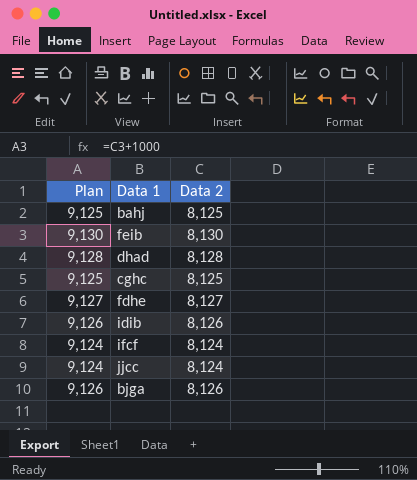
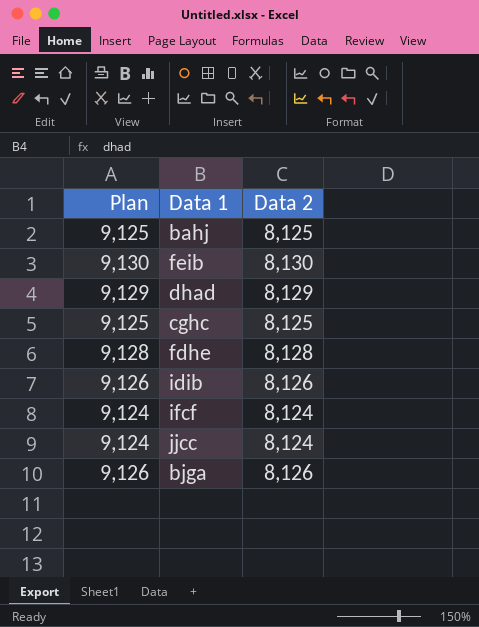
dhad | Plan: 9,128 -> 9,129
dhad | Data 2: 8,128 -> 8,129
fdhe | Plan: 9,127 -> 9,128
fdhe | Data 2: 8,127 -> 8,128

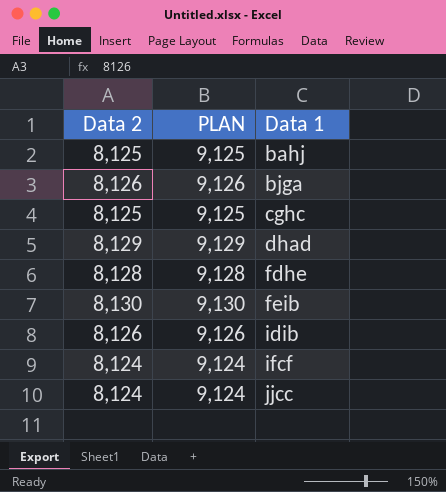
row order: none -> Data 1 ascending
column Data 2 | position: 3 -> 1
column name: Plan -> PLAN

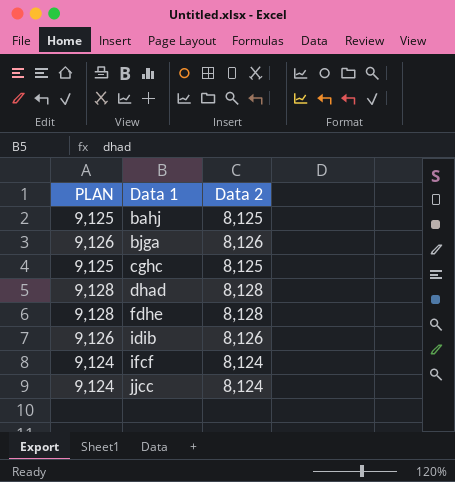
column Data 2 | position: 1 -> 3
row feib: 8,130 | 9,130 -> none
dhad | PLAN: 9,129 -> 9,128
dhad | Data 2: 8,129 -> 8,128

